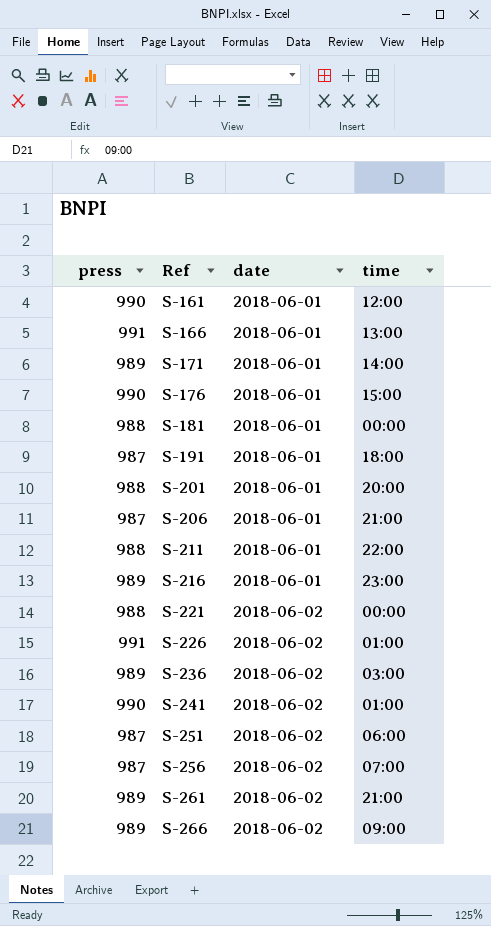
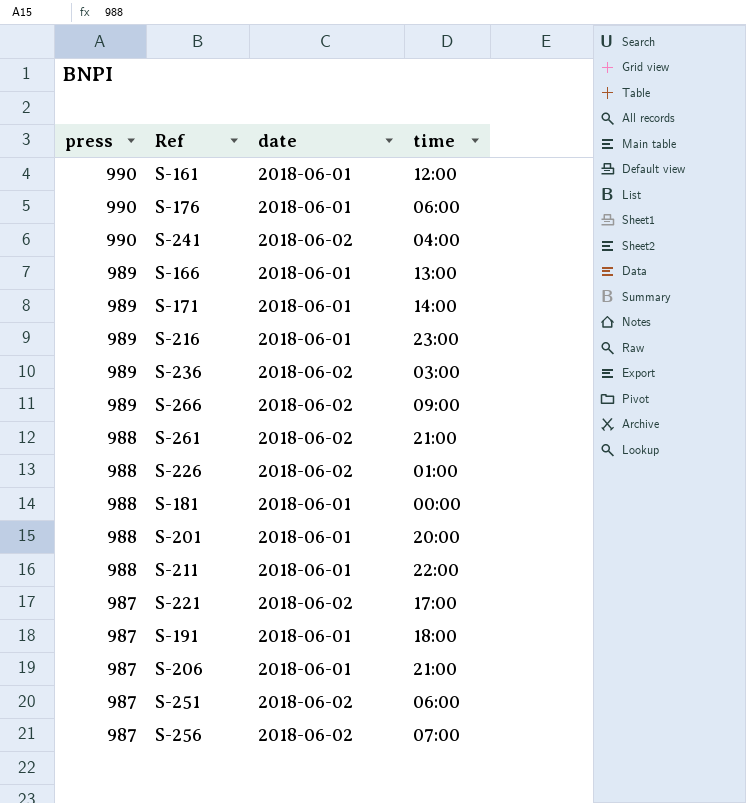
row order: Ref ascending -> press descending
S-176 | time: 15:00 -> 06:00
S-241 | time: 01:00 -> 04:00
S-166 | press: 991 -> 989
S-261 | press: 989 -> 988
S-226 | press: 991 -> 988
S-221 | press: 988 -> 987
S-221 | time: 00:00 -> 17:00

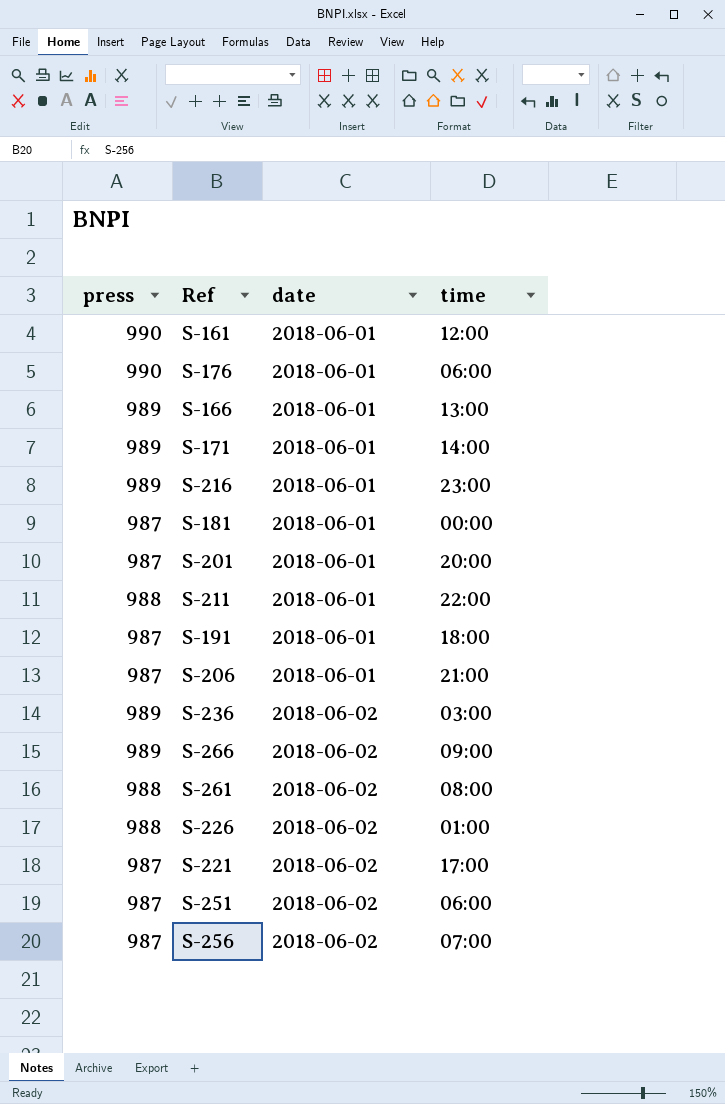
row order: press descending -> date ascending
row S-241: 990 | 2018-06-02 | 04:00 -> none
S-181 | press: 988 -> 987
S-201 | press: 988 -> 987
S-261 | time: 21:00 -> 08:00

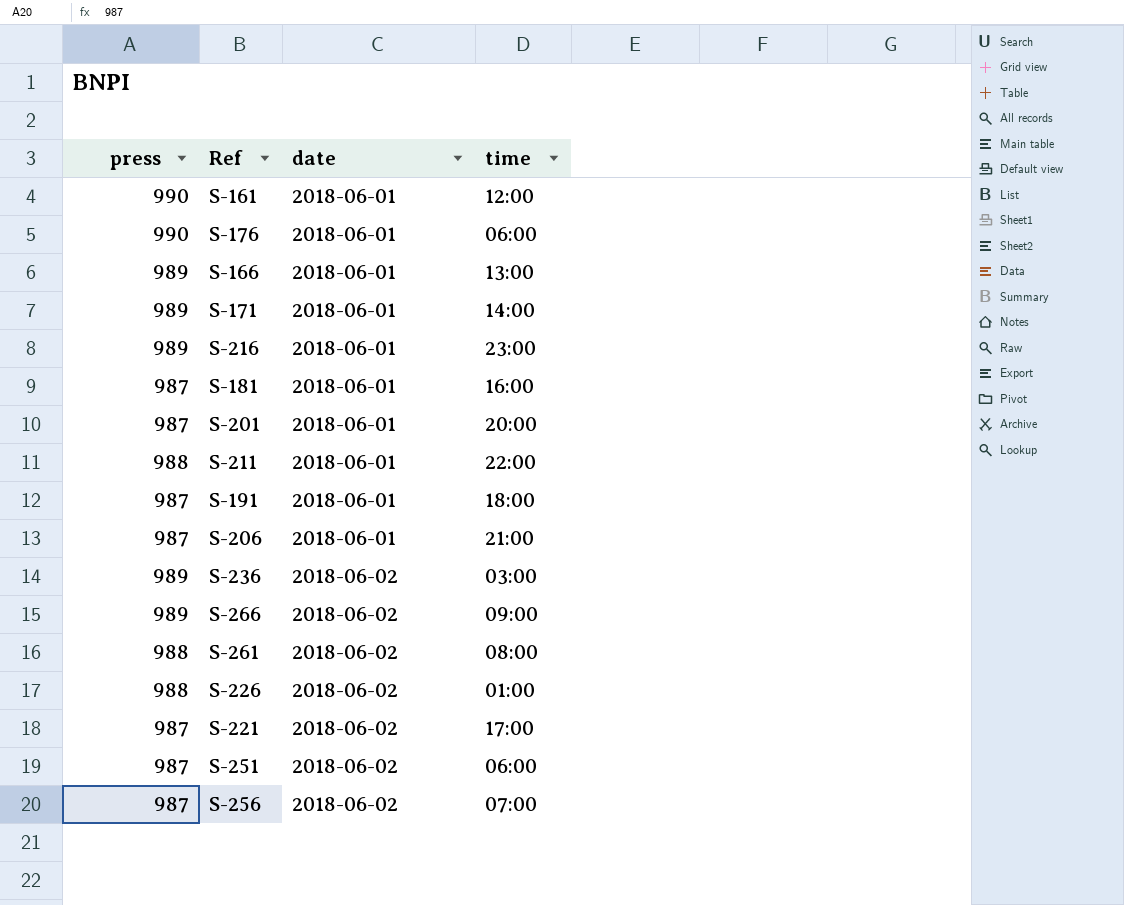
S-181 | time: 00:00 -> 16:00

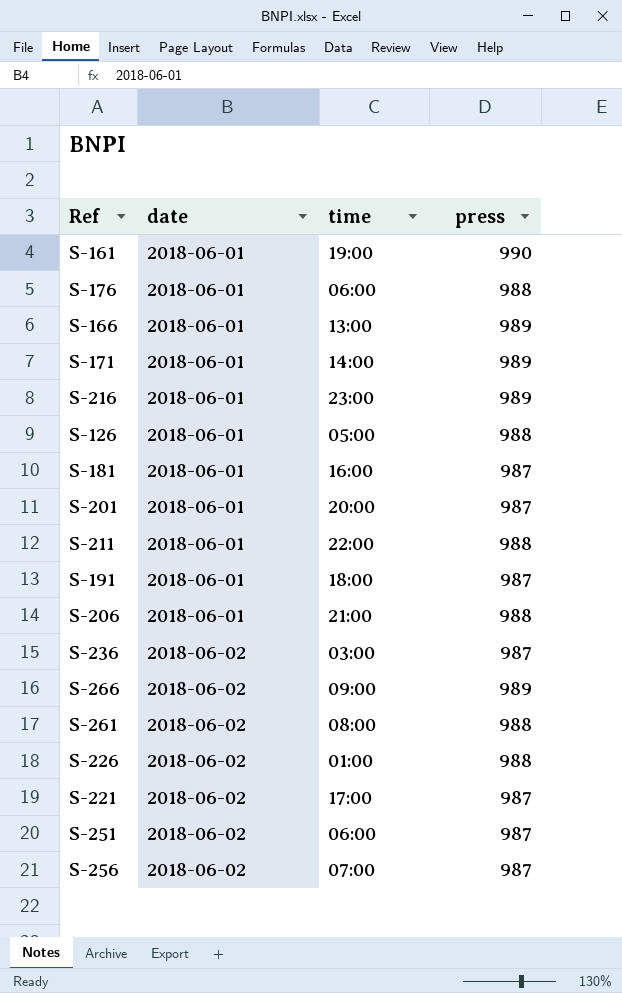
column press | position: 1 -> 4
S-161 | time: 12:00 -> 19:00
S-176 | press: 990 -> 988
row S-126: none -> 2018-06-01 | 05:00 | 988
S-206 | press: 987 -> 988
S-236 | press: 989 -> 987

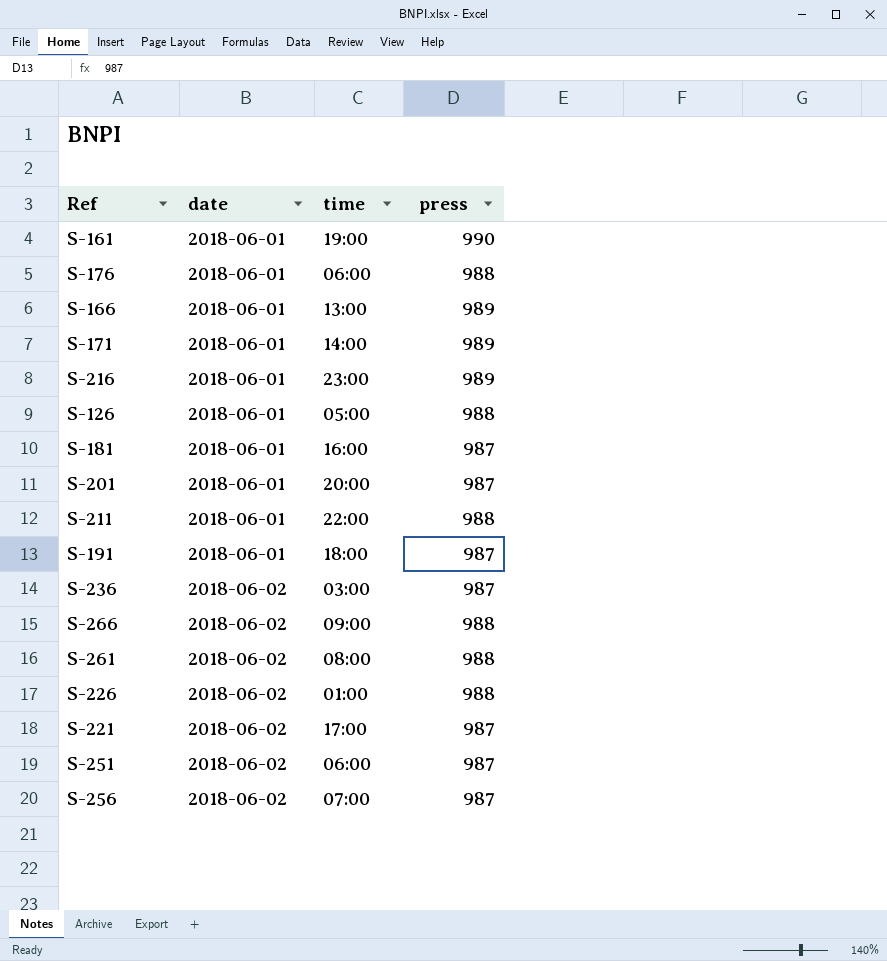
row S-206: 2018-06-01 | 21:00 | 988 -> none
S-266 | press: 989 -> 988

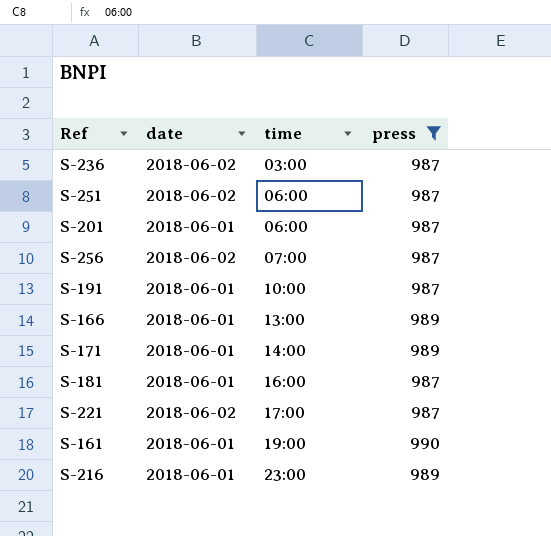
filter: none -> press != 988
row order: date ascending -> time ascending
S-201 | time: 20:00 -> 06:00
S-191 | time: 18:00 -> 10:00

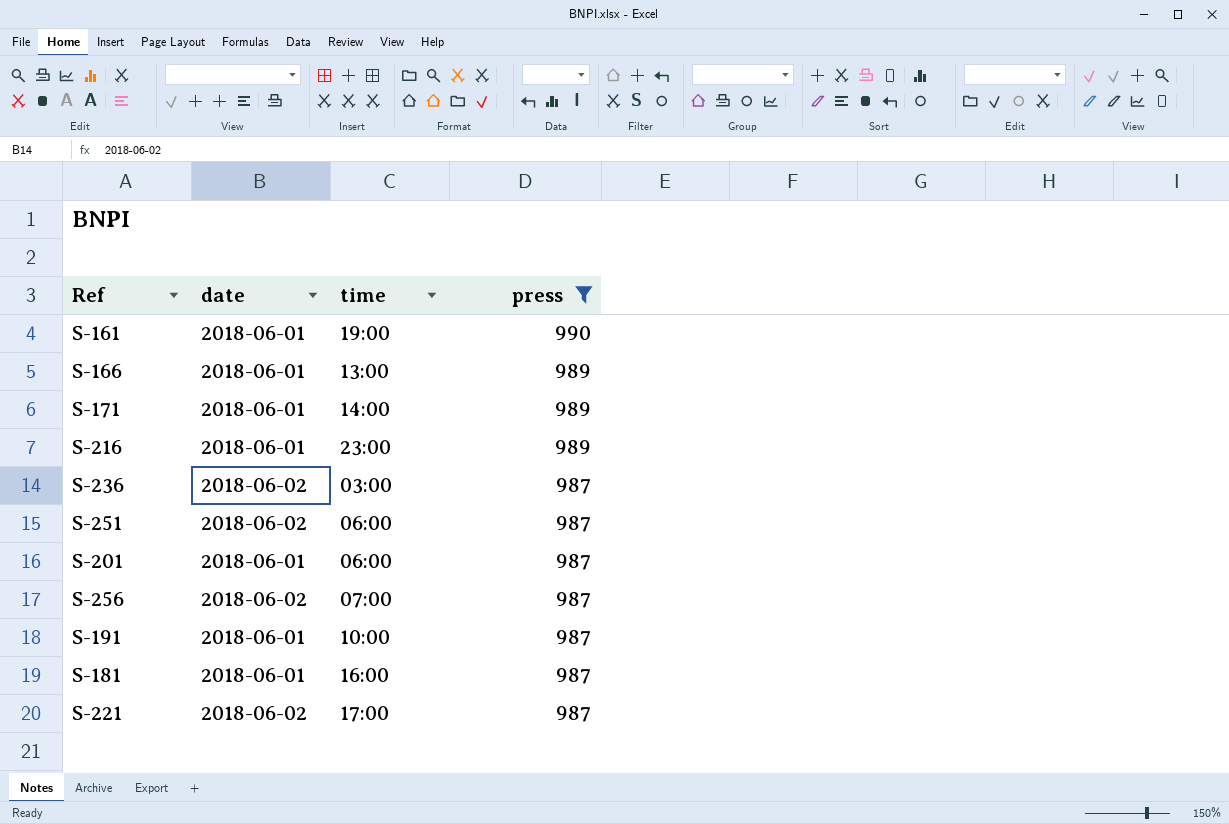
row order: time ascending -> press descending

